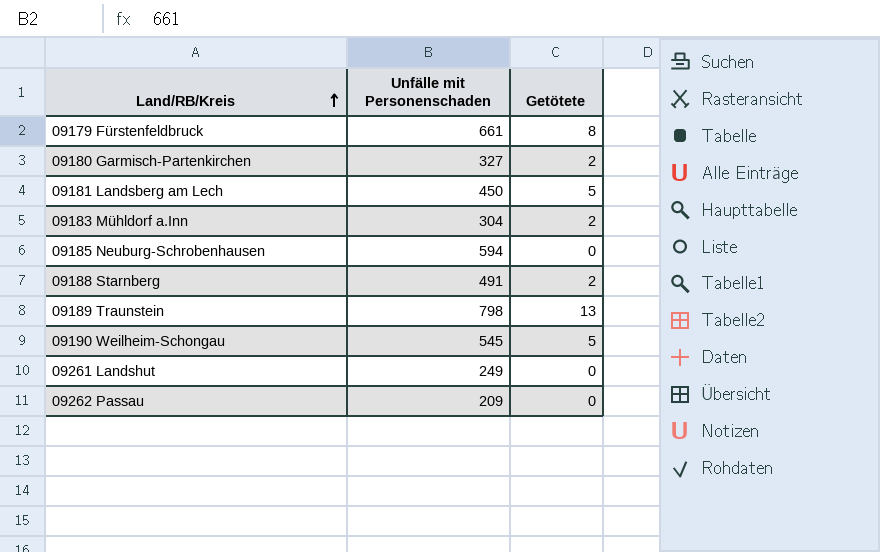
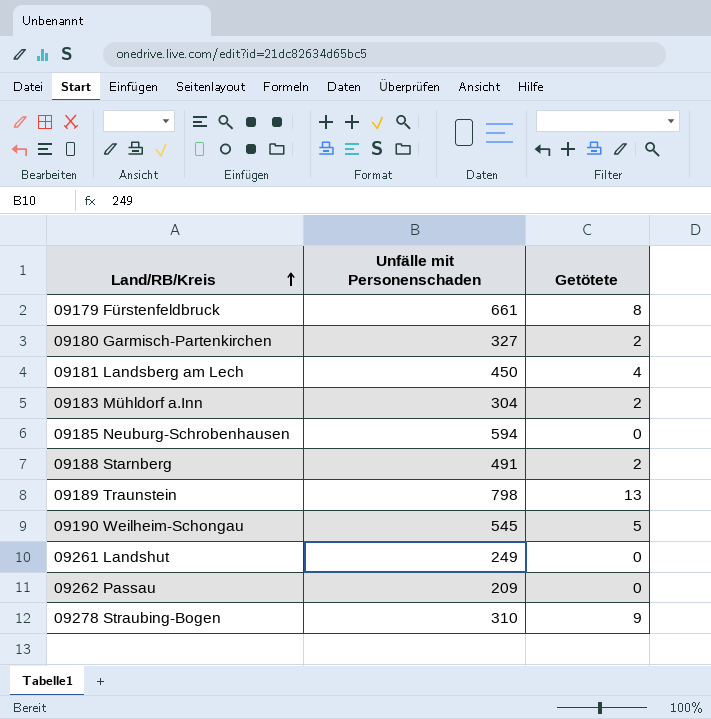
09181 Landsberg am Lech | Getötete: 5 -> 4
row 09278 Straubing-Bogen: none -> 310 | 9

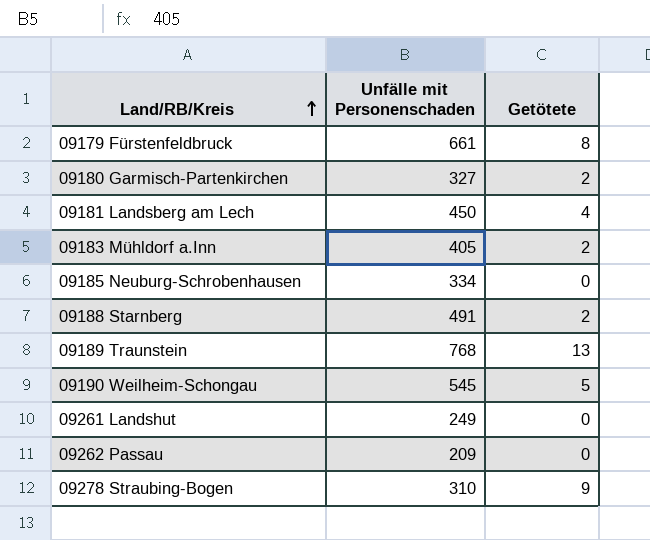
09183 Mühldorf a.Inn | Unfälle mit Personenschaden: 304 -> 405
09185 Neuburg-Schrobenhausen | Unfälle mit Personenschaden: 594 -> 334
09189 Traunstein | Unfälle mit Personenschaden: 798 -> 768

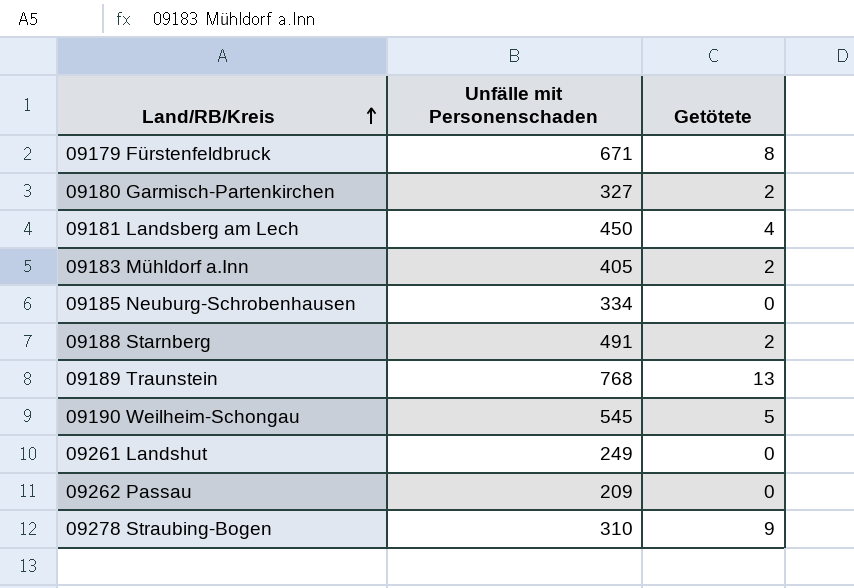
09179 Fürstenfeldbruck | Unfälle mit Personenschaden: 661 -> 671

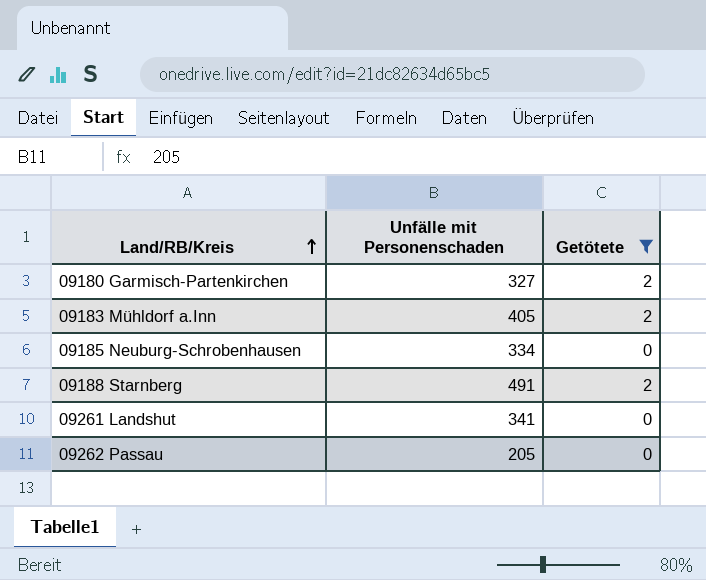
filter: none -> Getötete <= 2
09261 Landshut | Unfälle mit Personenschaden: 249 -> 341
09262 Passau | Unfälle mit Personenschaden: 209 -> 205

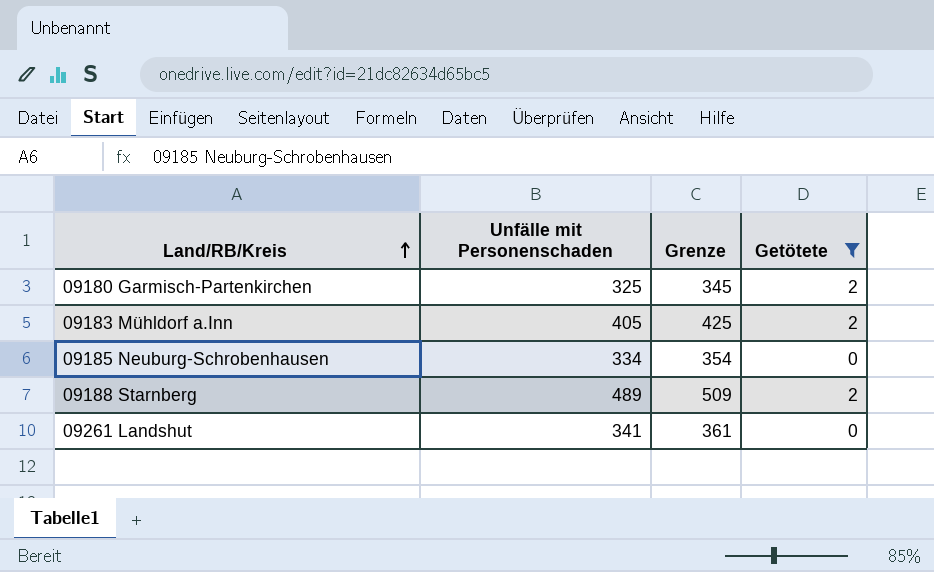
column Grenze | formula: none -> [Unfälle mit Personenschaden] + 20
row 09262 Passau: 205 | 0 -> none
09180 Garmisch-Partenkirchen | Unfälle mit Personenschaden: 327 -> 325
09188 Starnberg | Unfälle mit Personenschaden: 491 -> 489

